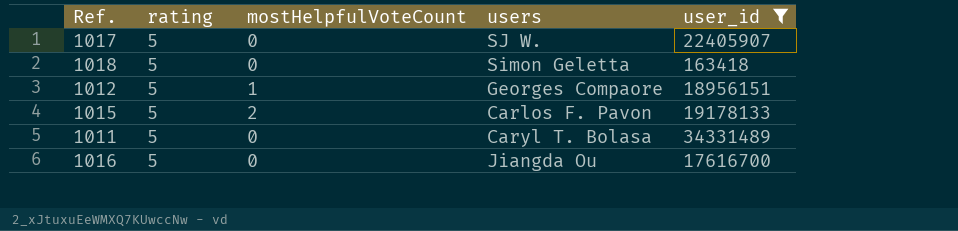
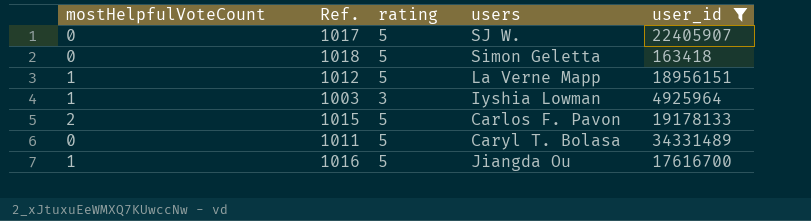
column mostHelpfulVoteCount | position: 3 -> 1
1012 | users: Georges Compaore -> La Verne Mapp
row 1003: none -> 1 | 3 | Iyshia Lowman | 4925964
1016 | mostHelpfulVoteCount: 0 -> 1

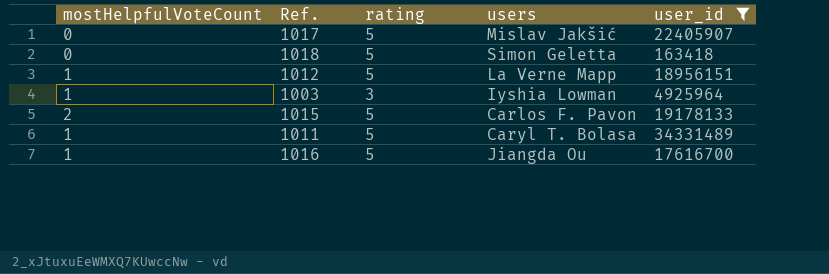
1017 | users: SJ W. -> Mislav Jakšić
1011 | mostHelpfulVoteCount: 0 -> 1

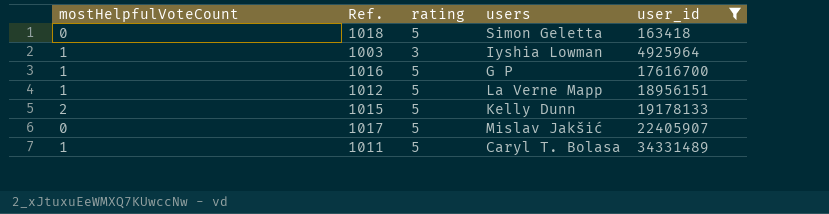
row order: none -> user_id ascending
1016 | users: Jiangda Ou -> G P
1015 | users: Carlos F. Pavon -> Kelly Dunn

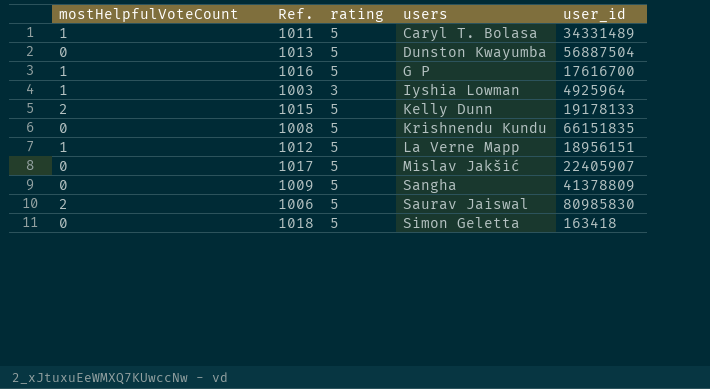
filter: user_id <= 34331489 -> none
row order: user_id ascending -> users ascending

